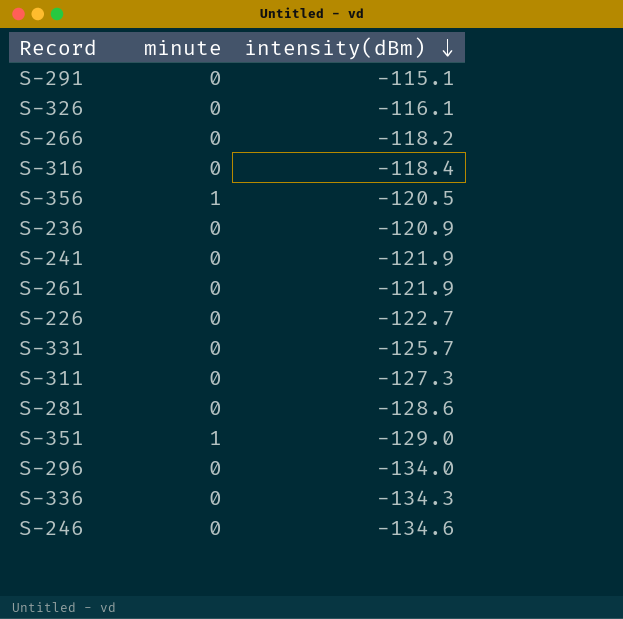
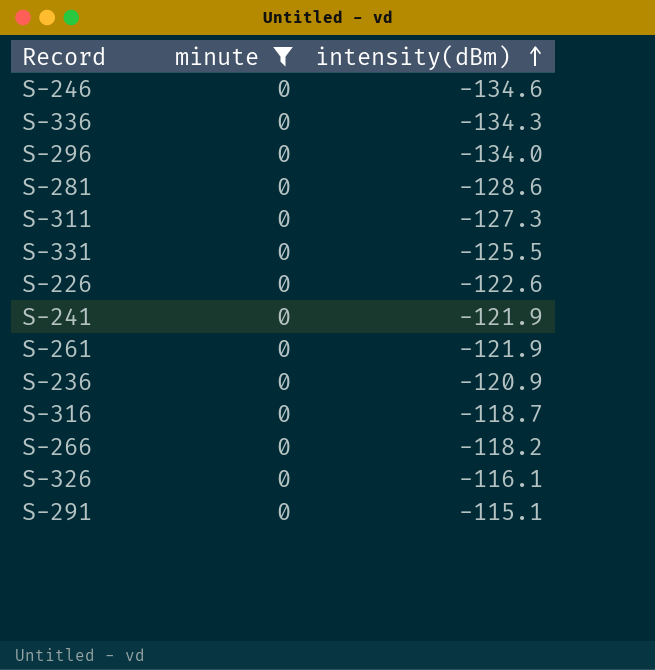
filter: none -> minute = 0
row order: intensity(dBm) descending -> intensity(dBm) ascending
S-331 | intensity(dBm): -125.7 -> -125.5
S-226 | intensity(dBm): -122.7 -> -122.6
S-316 | intensity(dBm): -118.4 -> -118.7

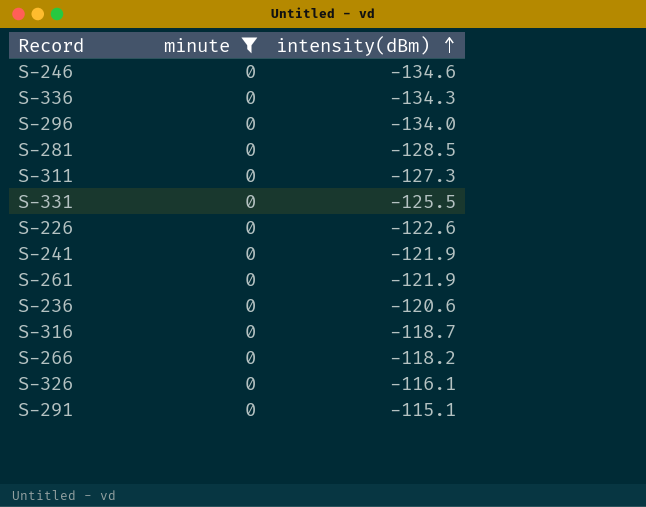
S-281 | intensity(dBm): -128.6 -> -128.5
S-236 | intensity(dBm): -120.9 -> -120.6

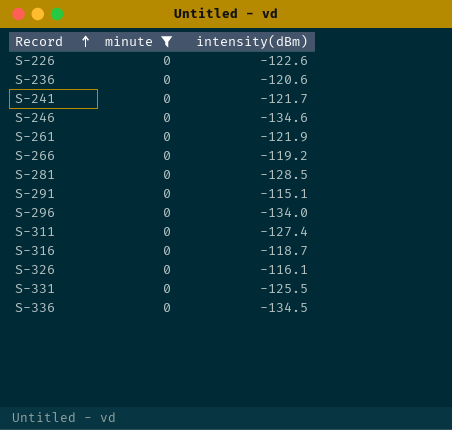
row order: intensity(dBm) ascending -> Record ascending
S-241 | intensity(dBm): -121.9 -> -121.7
S-266 | intensity(dBm): -118.2 -> -119.2
S-311 | intensity(dBm): -127.3 -> -127.4
S-336 | intensity(dBm): -134.3 -> -134.5

